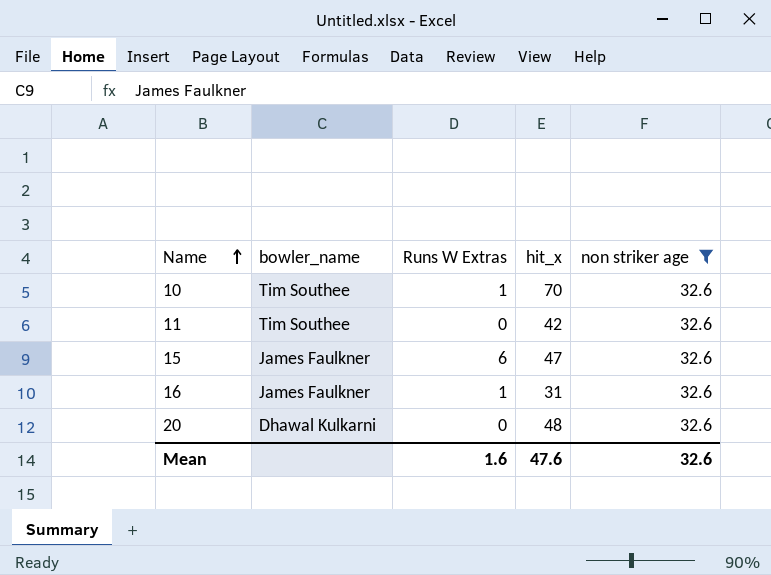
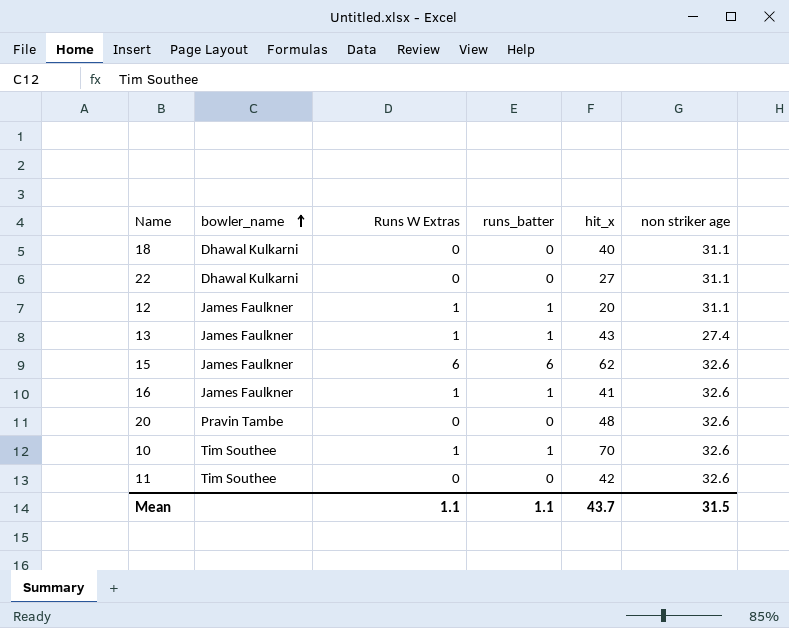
filter: non striker age = 32.6 -> none
row order: Name ascending -> bowler_name ascending
column runs_batter | position: none -> 4
15 | hit_x: 47 -> 62
16 | hit_x: 31 -> 41
20 | bowler_name: Dhawal Kulkarni -> Pravin Tambe
Mean | Runs W Extras: 1.6 -> 1.1
Mean | hit_x: 47.6 -> 43.7
Mean | non striker age: 32.6 -> 31.5

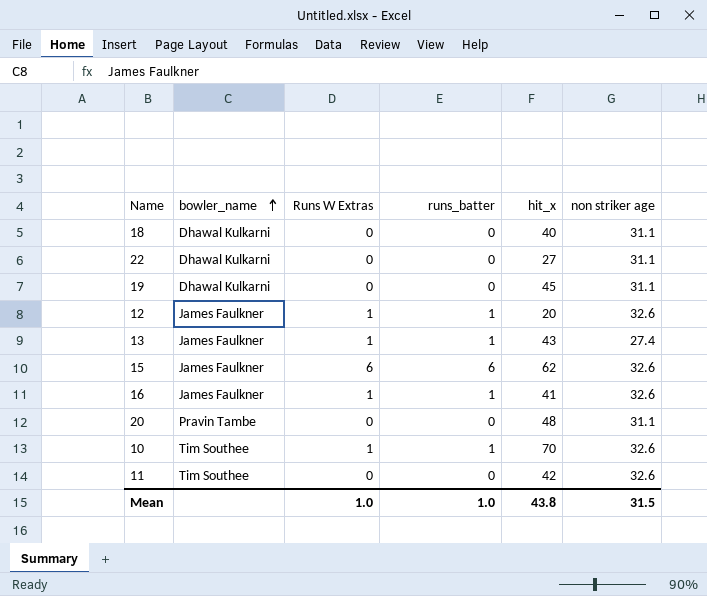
row 19: none -> Dhawal Kulkarni | 0 | 0 | 45 | 31.1
12 | non striker age: 31.1 -> 32.6
20 | non striker age: 32.6 -> 31.1
Mean | Runs W Extras: 1.1 -> 1.0
Mean | runs_batter: 1.1 -> 1.0
Mean | hit_x: 43.7 -> 43.8

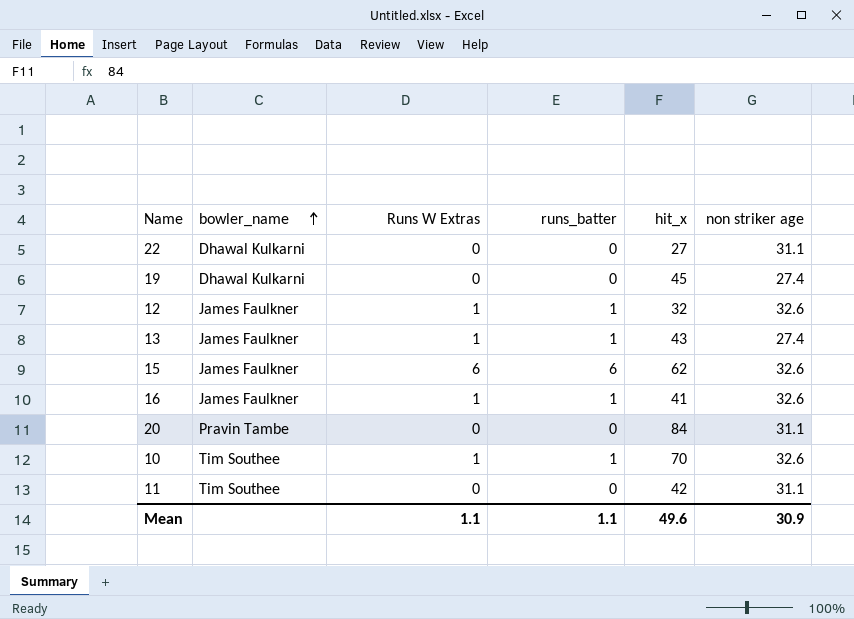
row 18: Dhawal Kulkarni | 0 | 0 | 40 | 31.1 -> none
19 | non striker age: 31.1 -> 27.4
12 | hit_x: 20 -> 32
20 | hit_x: 48 -> 84
11 | non striker age: 32.6 -> 31.1
Mean | Runs W Extras: 1.0 -> 1.1
Mean | runs_batter: 1.0 -> 1.1
Mean | hit_x: 43.8 -> 49.6
Mean | non striker age: 31.5 -> 30.9

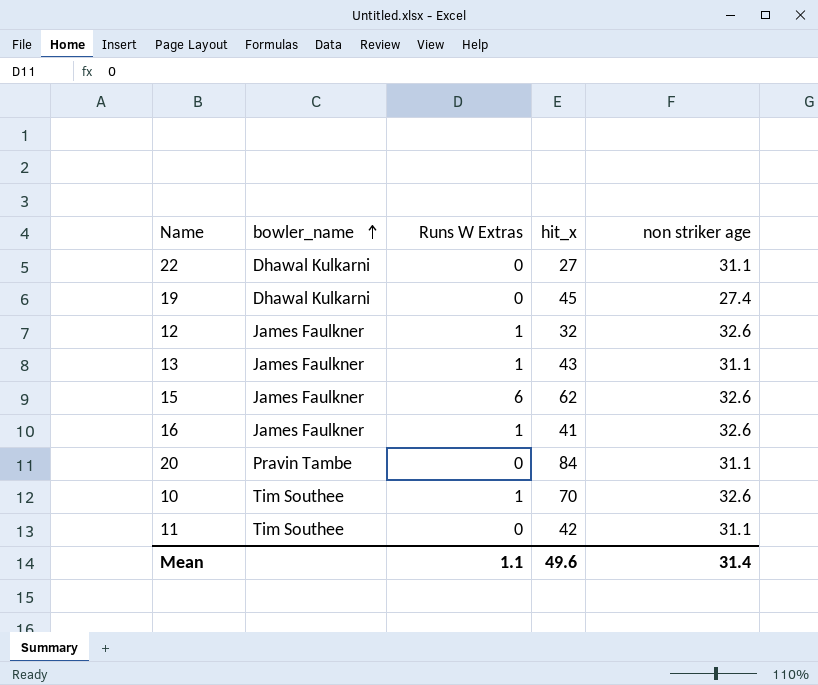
column runs_batter | position: 4 -> none
13 | non striker age: 27.4 -> 31.1
Mean | non striker age: 30.9 -> 31.4

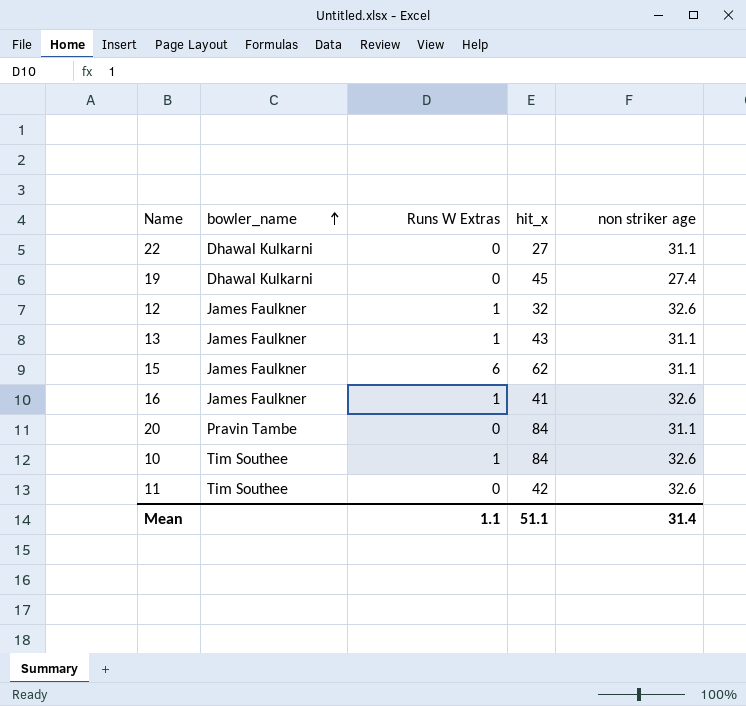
15 | non striker age: 32.6 -> 31.1
10 | hit_x: 70 -> 84
11 | non striker age: 31.1 -> 32.6
Mean | hit_x: 49.6 -> 51.1

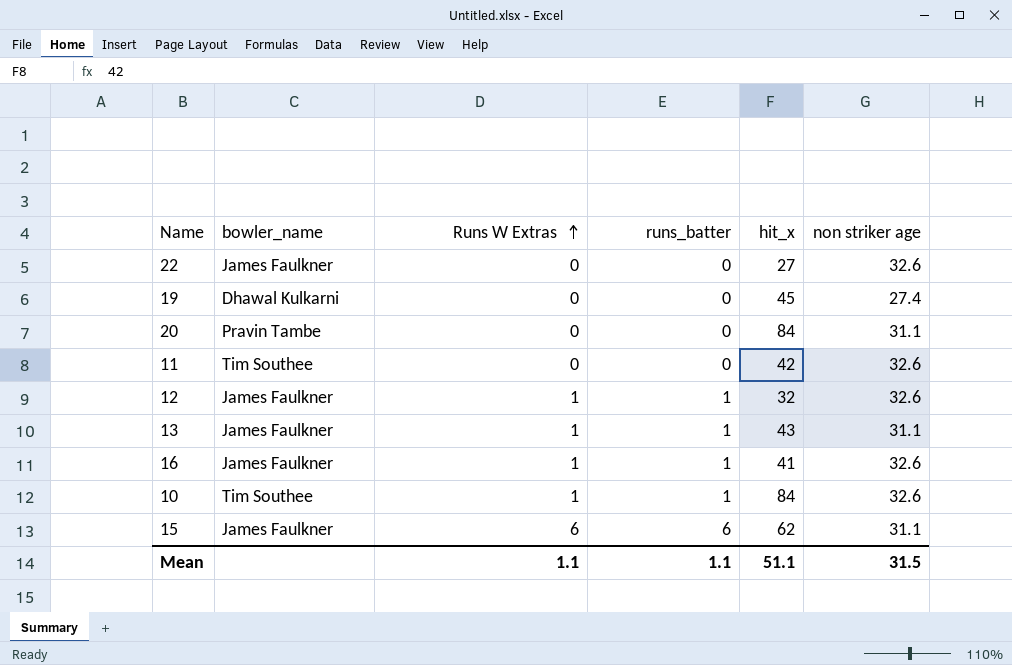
row order: bowler_name ascending -> Runs W Extras ascending
column runs_batter | position: none -> 4
22 | bowler_name: Dhawal Kulkarni -> James Faulkner
22 | non striker age: 31.1 -> 32.6
Mean | non striker age: 31.4 -> 31.5

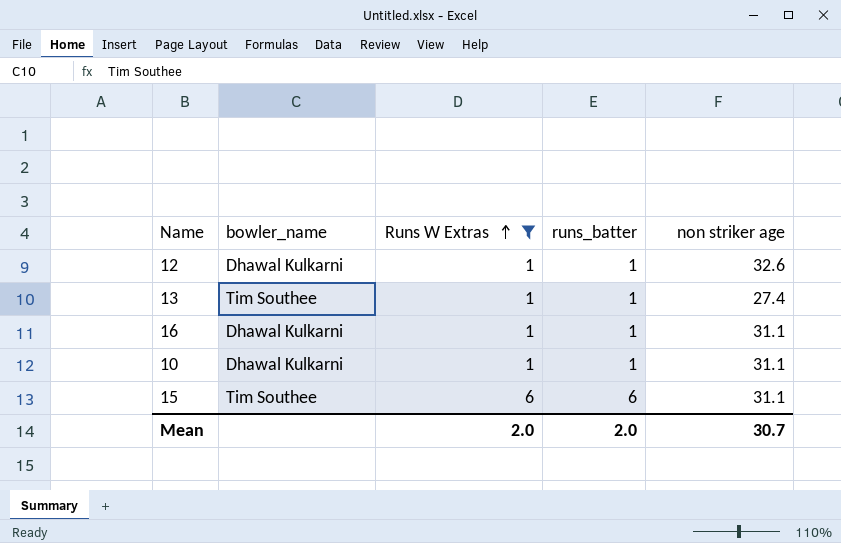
filter: none -> Runs W Extras != 0
column hit_x | position: 5 -> none
12 | bowler_name: James Faulkner -> Dhawal Kulkarni
13 | bowler_name: James Faulkner -> Tim Southee
13 | non striker age: 31.1 -> 27.4
16 | bowler_name: James Faulkner -> Dhawal Kulkarni
16 | non striker age: 32.6 -> 31.1
10 | bowler_name: Tim Southee -> Dhawal Kulkarni
10 | non striker age: 32.6 -> 31.1
15 | bowler_name: James Faulkner -> Tim Southee
Mean | Runs W Extras: 1.1 -> 2.0
Mean | runs_batter: 1.1 -> 2.0
Mean | non striker age: 31.5 -> 30.7

